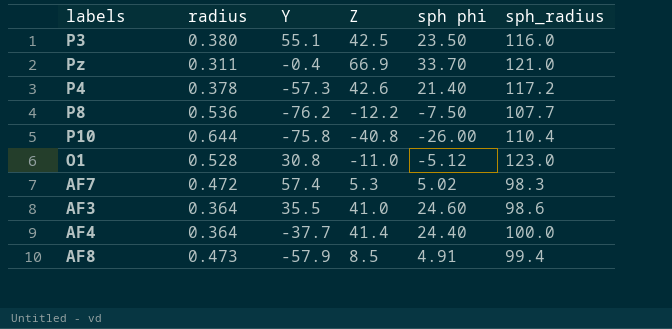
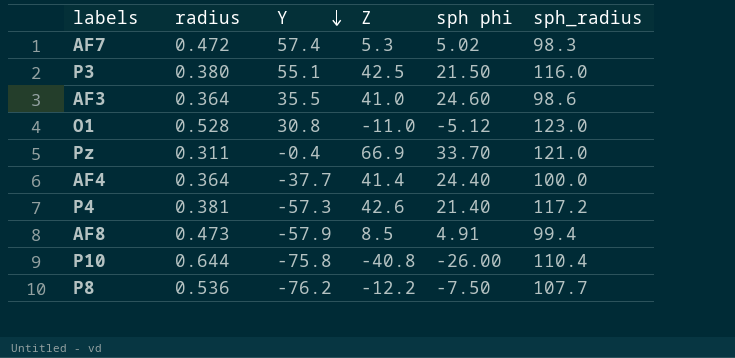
row order: none -> Y descending
P3 | sph phi: 23.50 -> 21.50
P4 | radius: 0.378 -> 0.381

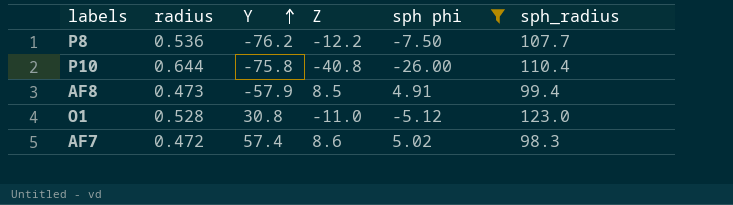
filter: none -> sph phi <= 5.02
row order: Y descending -> Y ascending
AF7 | Z: 5.3 -> 8.6

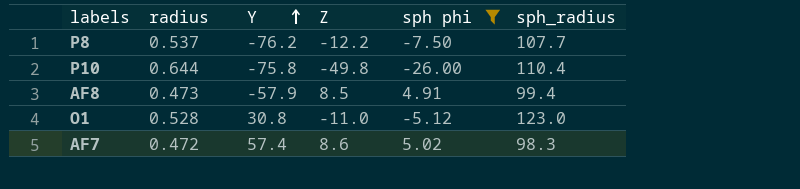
P8 | radius: 0.536 -> 0.537
P10 | Z: -40.8 -> -49.8

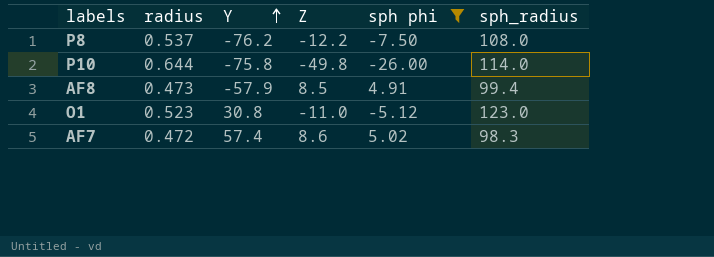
P8 | sph_radius: 107.7 -> 108.0
P10 | sph_radius: 110.4 -> 114.0
O1 | radius: 0.528 -> 0.523

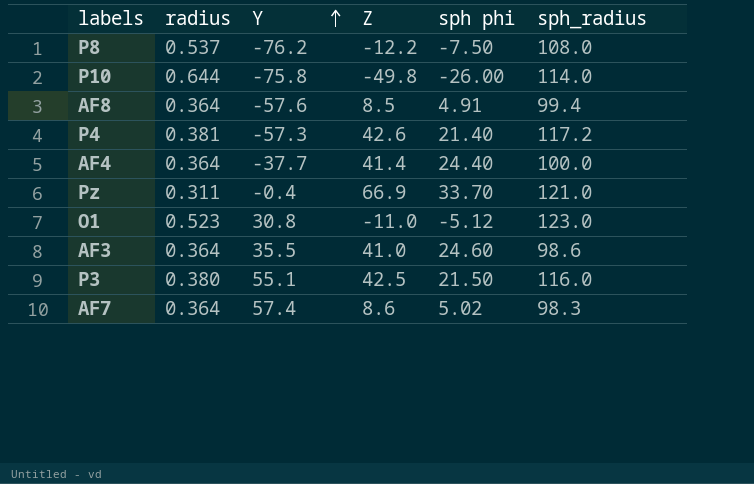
filter: sph phi <= 5.02 -> none
AF8 | radius: 0.473 -> 0.364
AF8 | Y: -57.9 -> -57.6
AF7 | radius: 0.472 -> 0.364

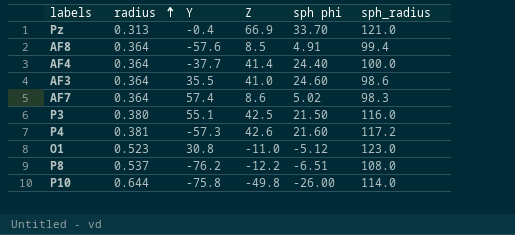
row order: Y ascending -> radius ascending
Pz | radius: 0.311 -> 0.313
P4 | sph phi: 21.40 -> 21.60
P8 | sph phi: -7.50 -> -6.51

